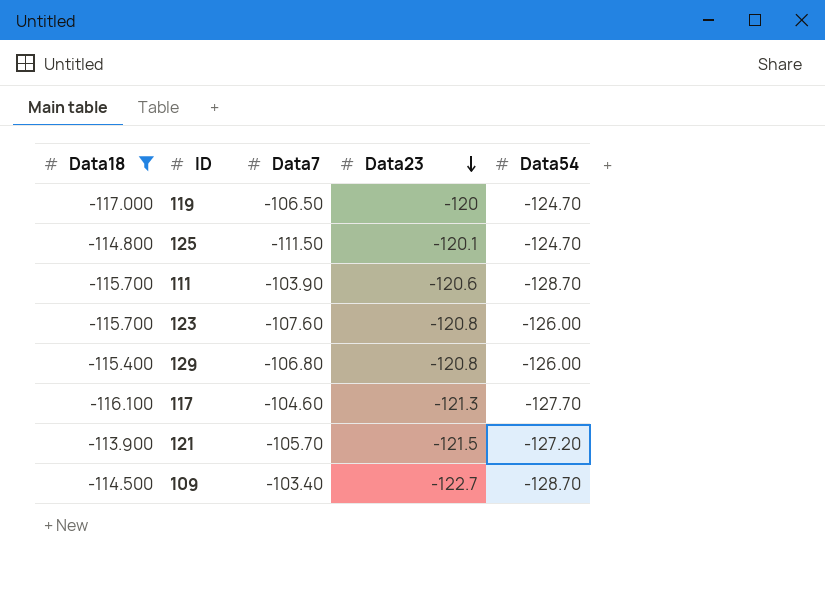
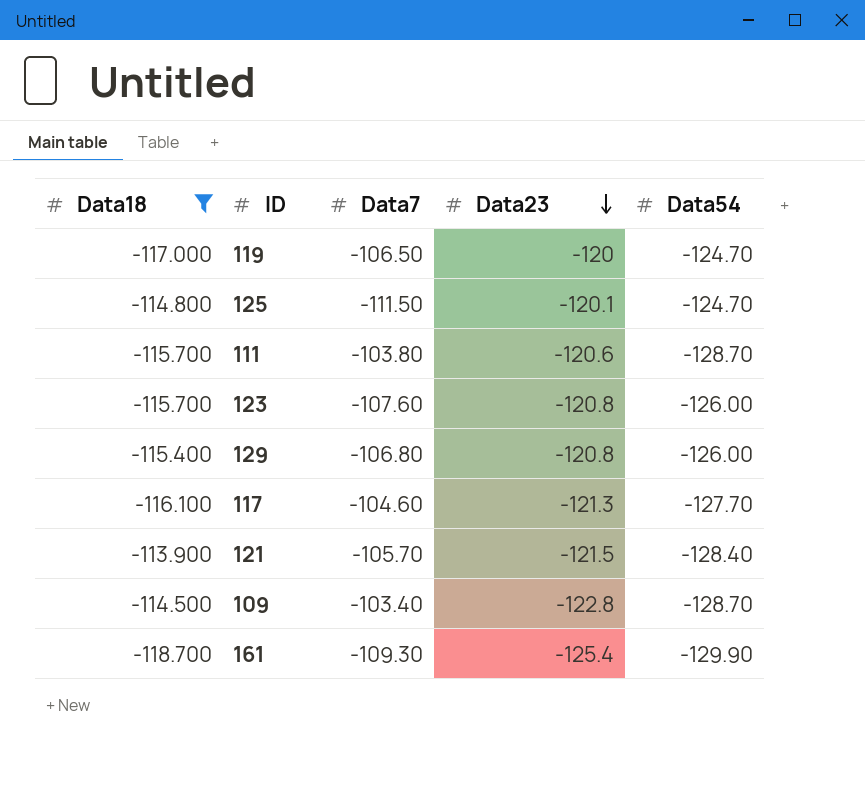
111 | Data7: -103.90 -> -103.80
121 | Data54: -127.20 -> -128.40
109 | Data23: -122.7 -> -122.8
row 161: none -> -118.700 | -109.30 | -125.4 | -129.90

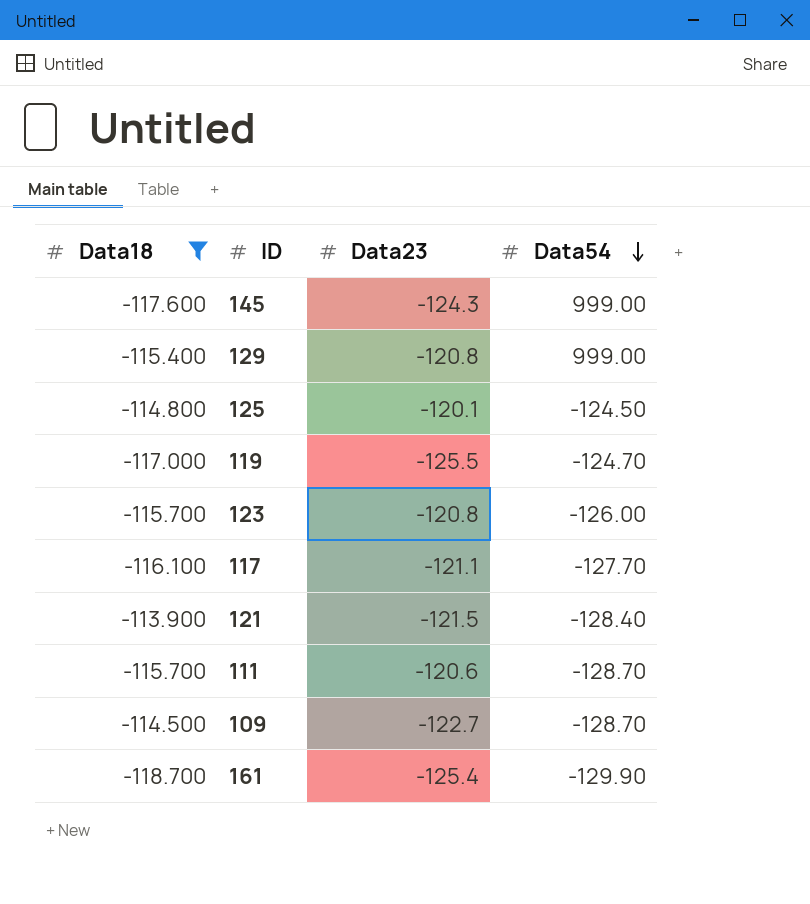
row order: Data23 descending -> Data54 descending
column Data7 | position: 3 -> none
row 145: none -> -117.600 | -124.3 | 999.00
129 | Data54: -126.00 -> 999.00
125 | Data54: -124.70 -> -124.50
119 | Data23: -120 -> -125.5
117 | Data23: -121.3 -> -121.1
109 | Data23: -122.8 -> -122.7

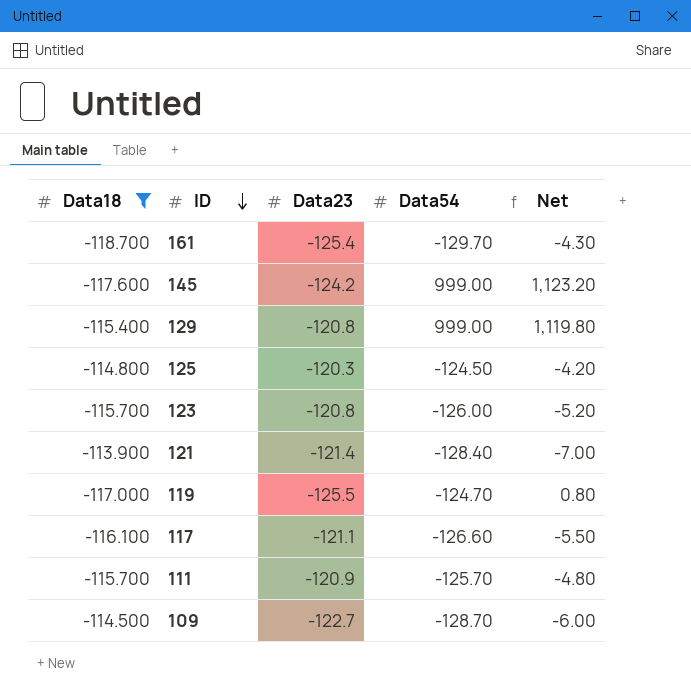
row order: Data54 descending -> ID descending
column Net | formula: none -> [Data54] - [Data23]
161 | Data54: -129.90 -> -129.70
145 | Data23: -124.3 -> -124.2
125 | Data23: -120.1 -> -120.3
121 | Data23: -121.5 -> -121.4
117 | Data54: -127.70 -> -126.60
111 | Data23: -120.6 -> -120.9
111 | Data54: -128.70 -> -125.70

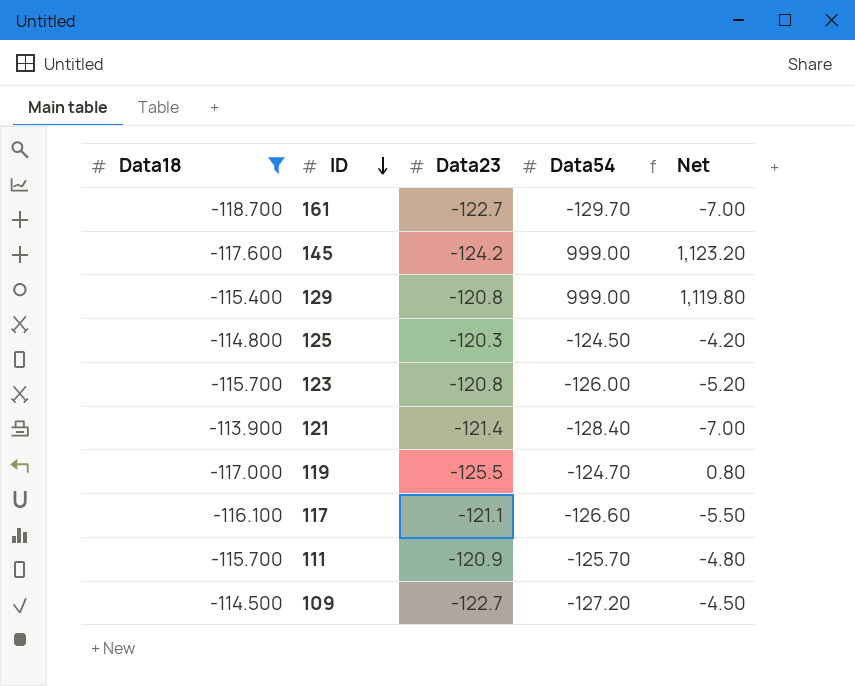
161 | Data23: -125.4 -> -122.7
161 | Net: -4.30 -> -7.00
109 | Data54: -128.70 -> -127.20
109 | Net: -6.00 -> -4.50

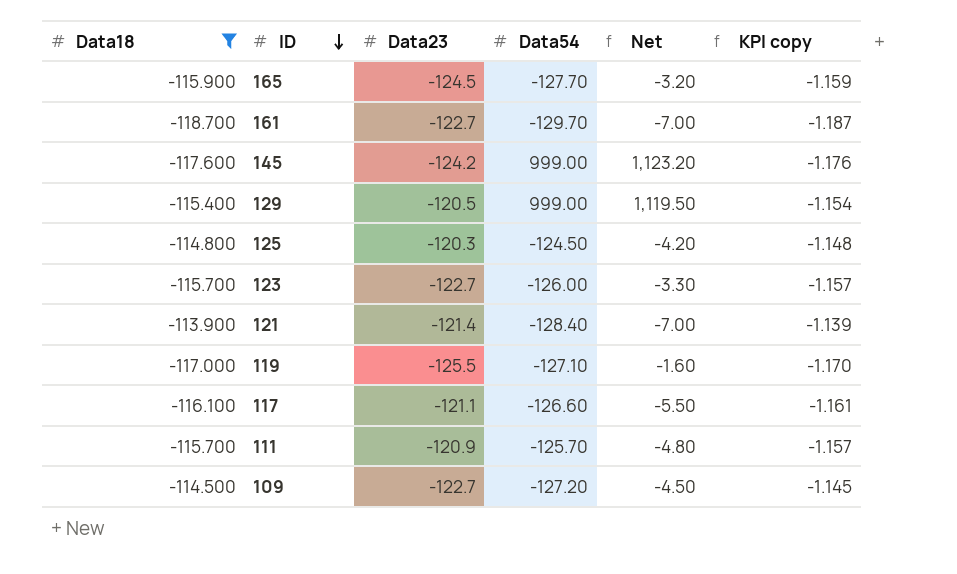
column KPI copy | formula: none -> [Data18] * 0.01
row 165: none -> -115.900 | -124.5 | -127.70 | -3.20 | -1.159
129 | Data23: -120.8 -> -120.5
129 | Net: 1,119.80 -> 1,119.50
123 | Data23: -120.8 -> -122.7
123 | Net: -5.20 -> -3.30
119 | Data54: -124.70 -> -127.10
119 | Net: 0.80 -> -1.60

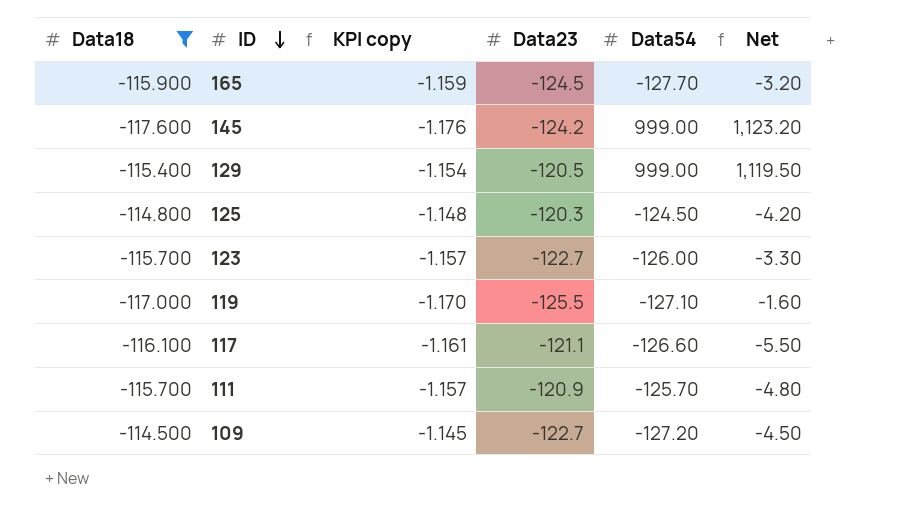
column KPI copy | position: 6 -> 3
row 161: -118.700 | -122.7 | -129.70 | -7.00 | -1.187 -> none
row 121: -113.900 | -121.4 | -128.40 | -7.00 | -1.139 -> none

